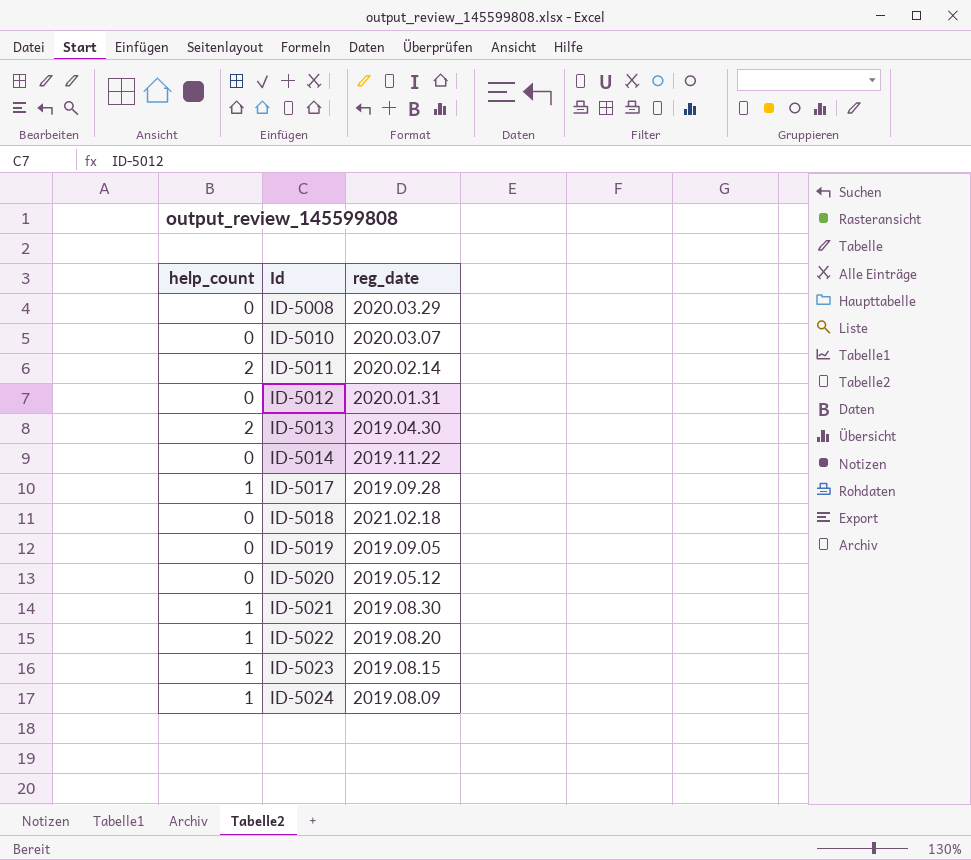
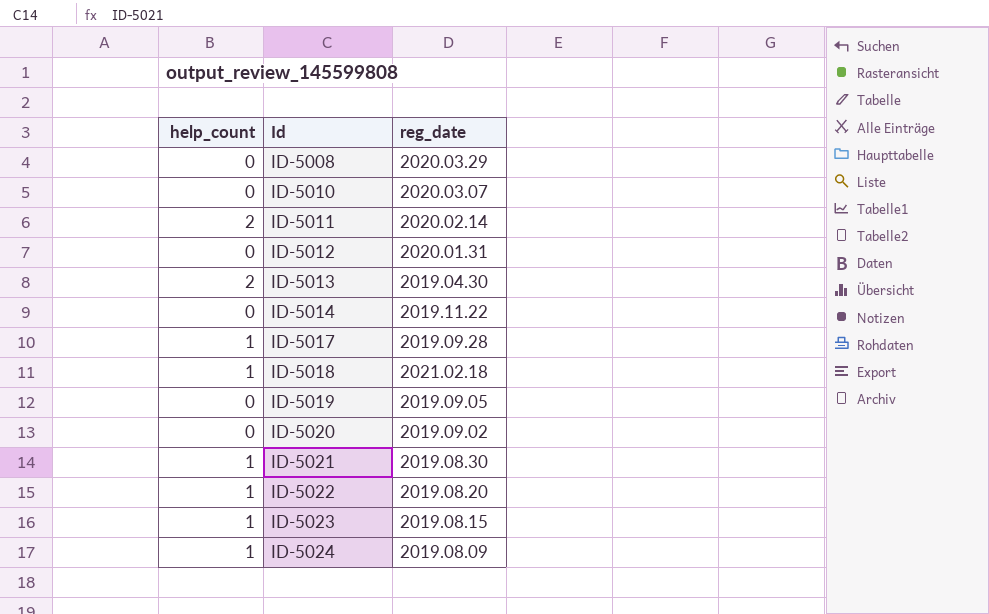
ID-5018 | help_count: 0 -> 1
ID-5020 | reg_date: 2019.05.12 -> 2019.09.02

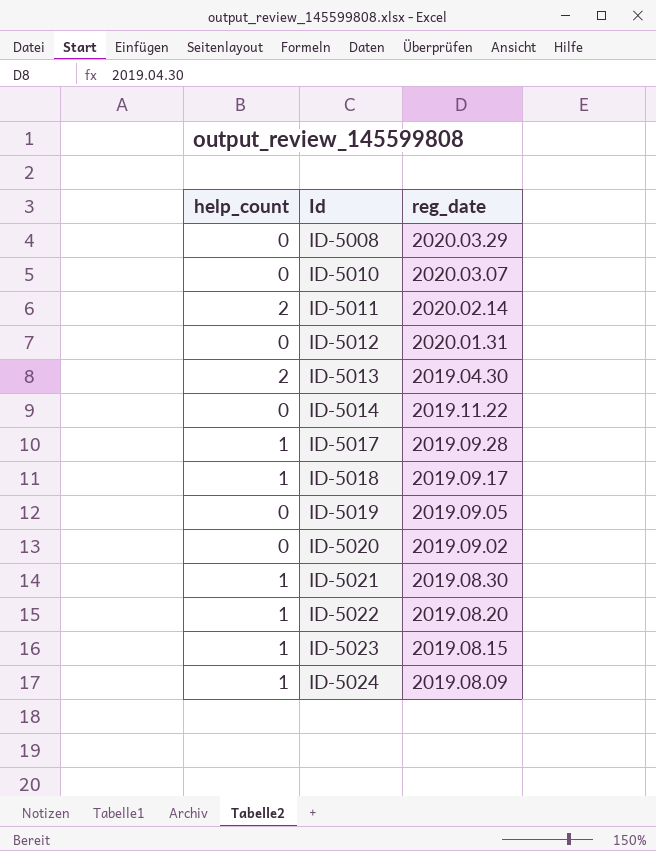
ID-5018 | reg_date: 2021.02.18 -> 2019.09.17

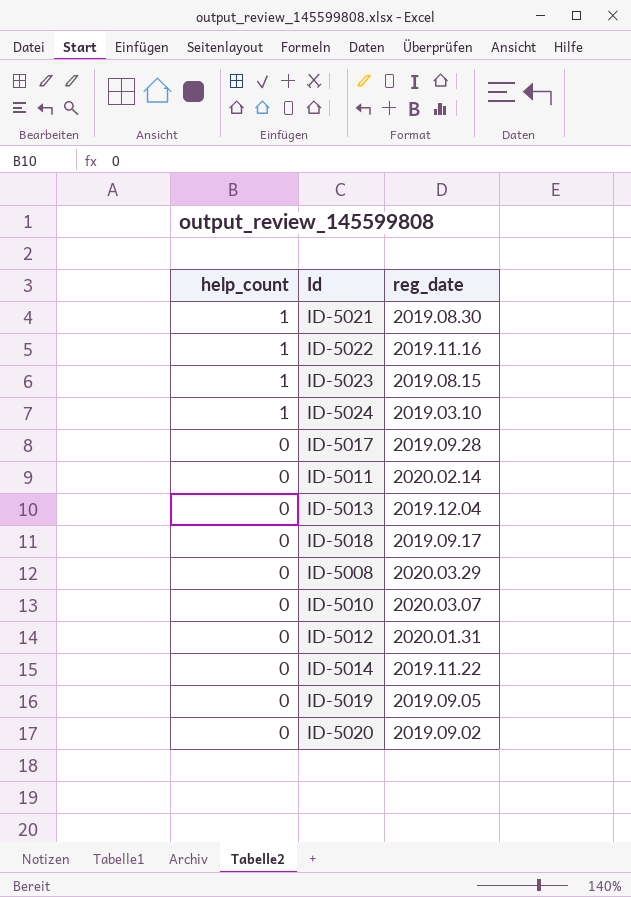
row order: Id ascending -> help_count descending
ID-5022 | reg_date: 2019.08.20 -> 2019.11.16
ID-5024 | reg_date: 2019.08.09 -> 2019.03.10
ID-5017 | help_count: 1 -> 0
ID-5011 | help_count: 2 -> 0
ID-5013 | help_count: 2 -> 0
ID-5013 | reg_date: 2019.04.30 -> 2019.12.04
ID-5018 | help_count: 1 -> 0

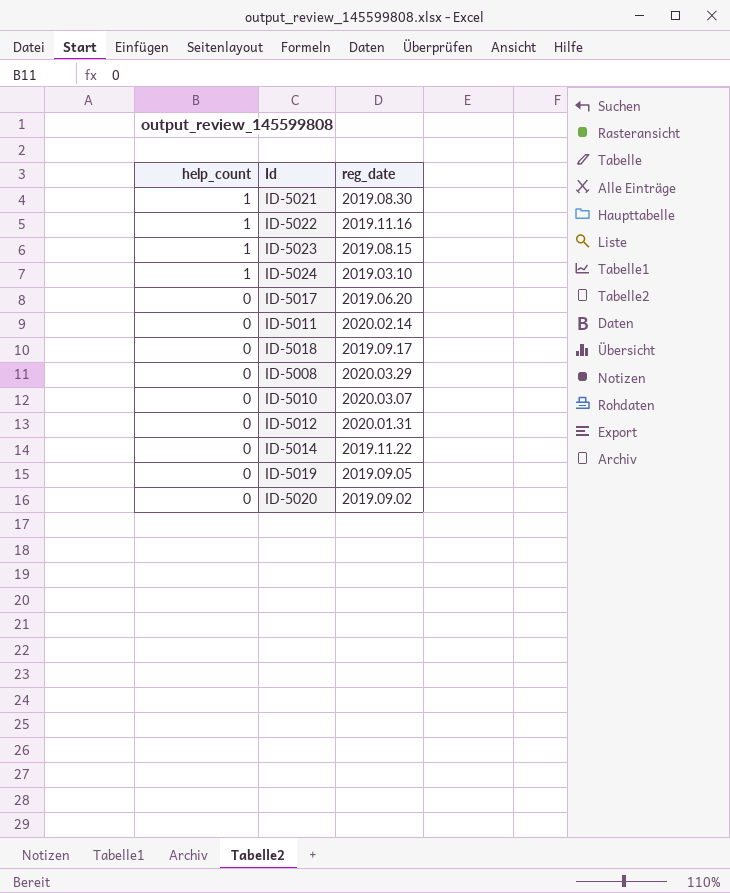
row ID-5013: 0 | 2019.12.04 -> none
ID-5017 | reg_date: 2019.09.28 -> 2019.06.20

